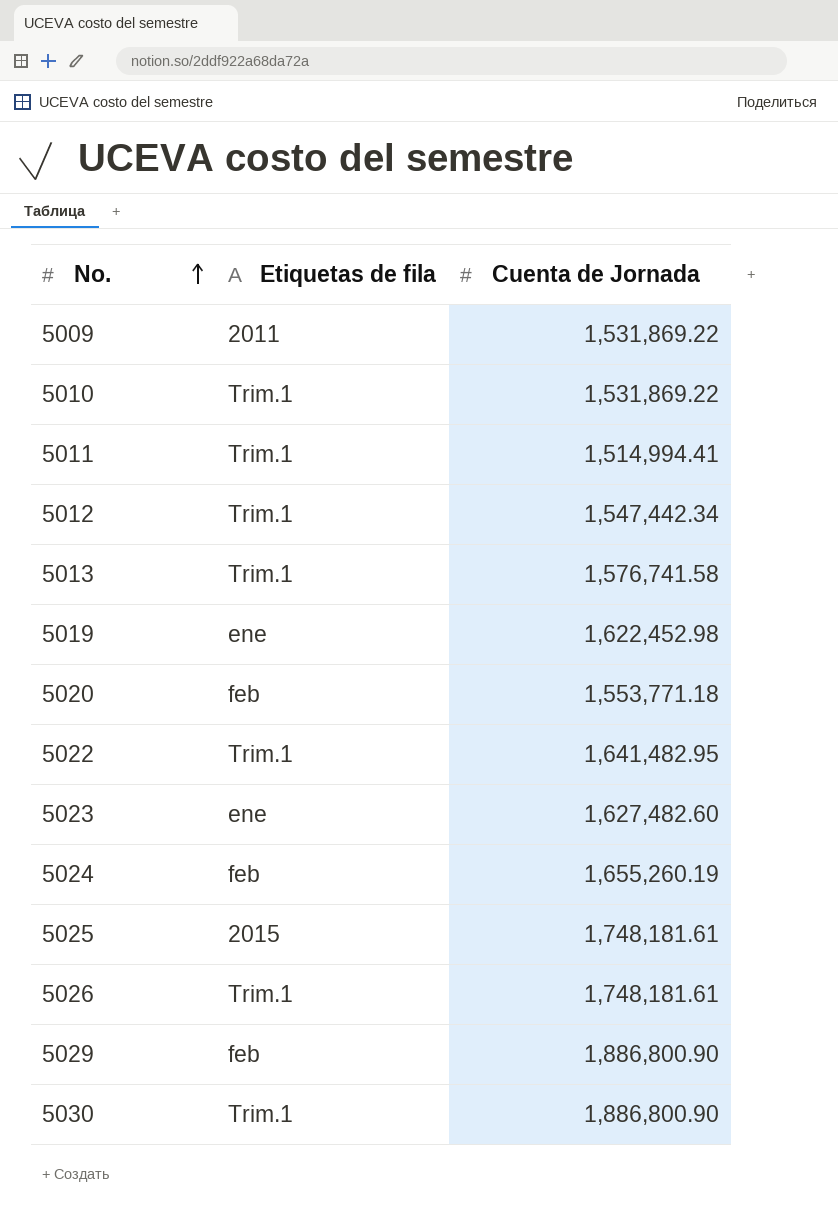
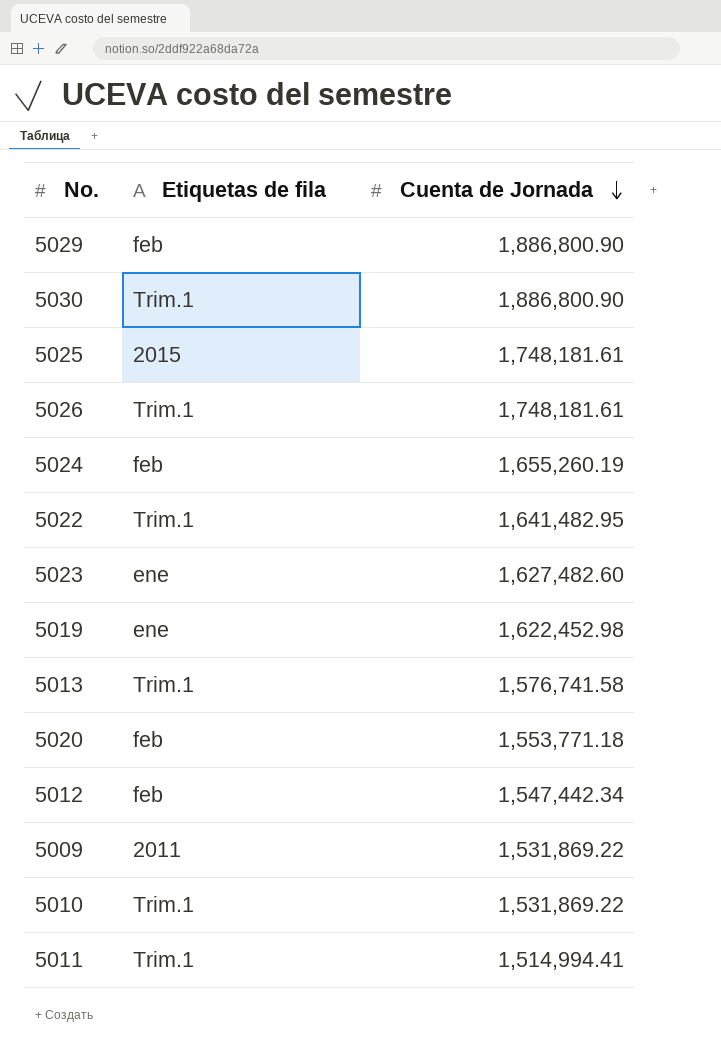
row order: No. ascending -> Cuenta de Jornada descending
5012 | Etiquetas de fila: Trim.1 -> feb

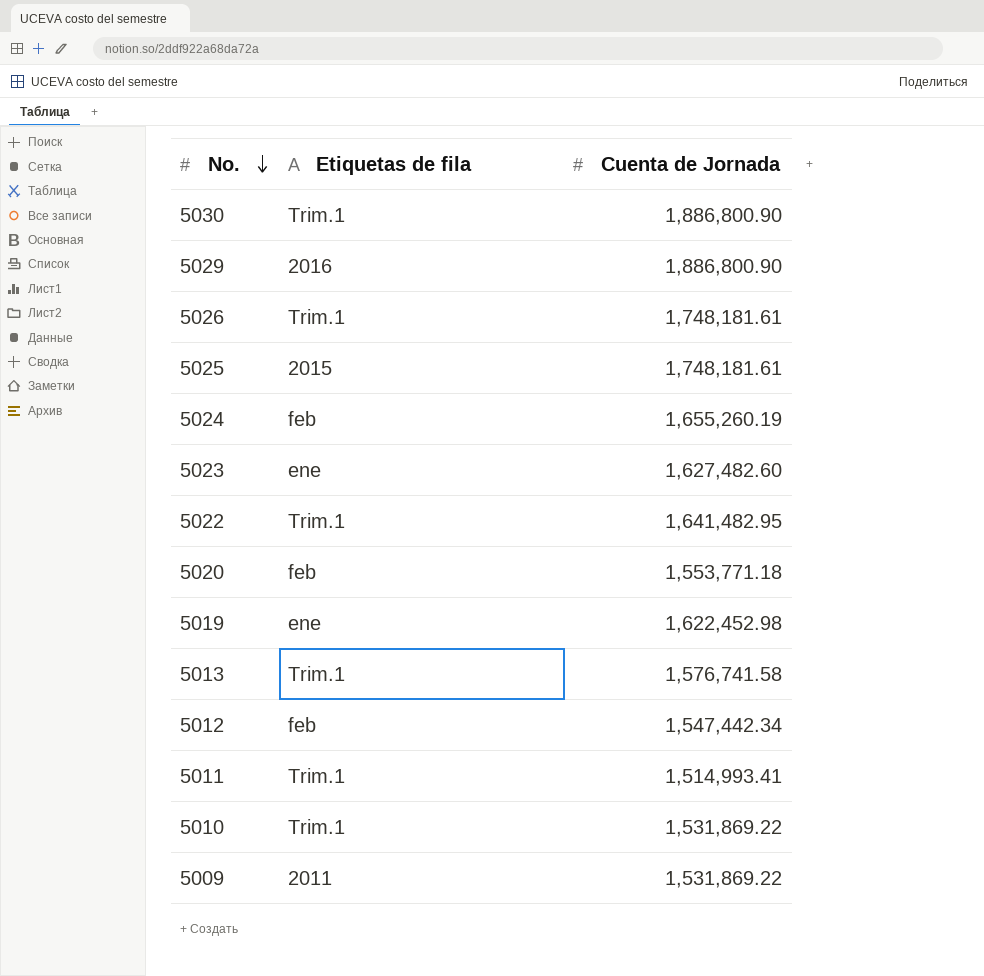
row order: Cuenta de Jornada descending -> No. descending
5029 | Etiquetas de fila: feb -> 2016
5011 | Cuenta de Jornada: 1,514,994.41 -> 1,514,993.41

